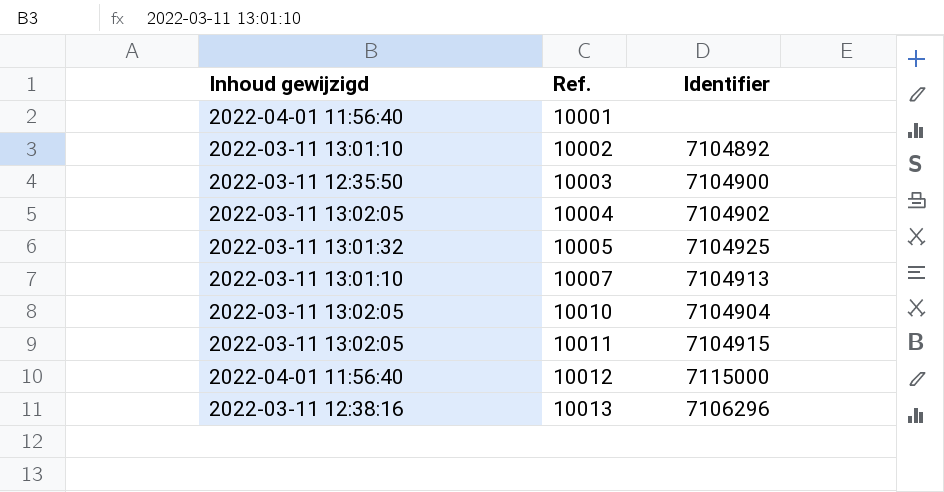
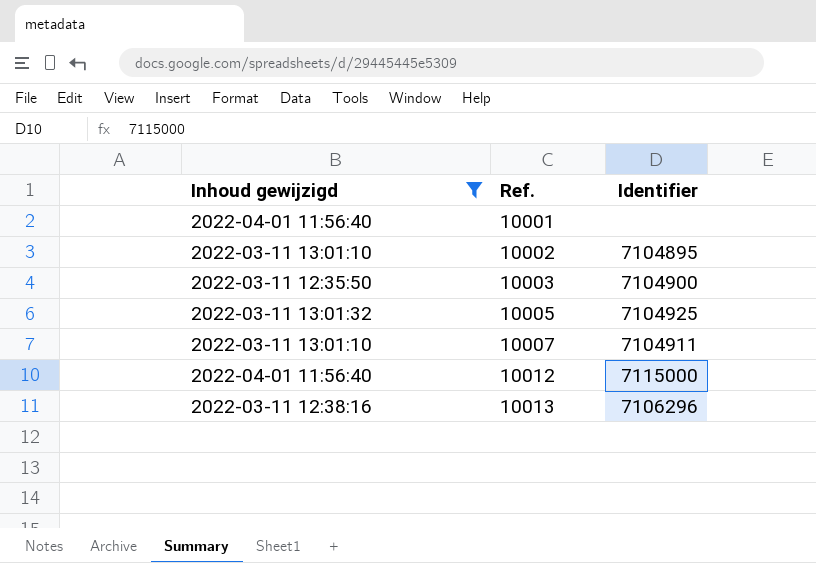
filter: none -> Inhoud gewijzigd != 2022-03-11 13:02:05
10002 | Identifier: 7104892 -> 7104895
10007 | Identifier: 7104913 -> 7104911

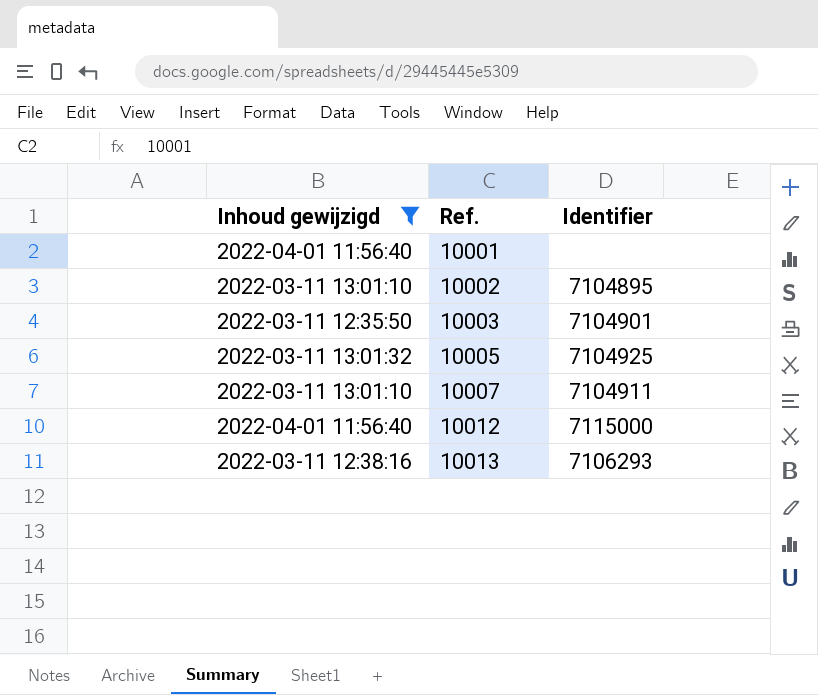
10003 | Identifier: 7104900 -> 7104901
10013 | Identifier: 7106296 -> 7106293

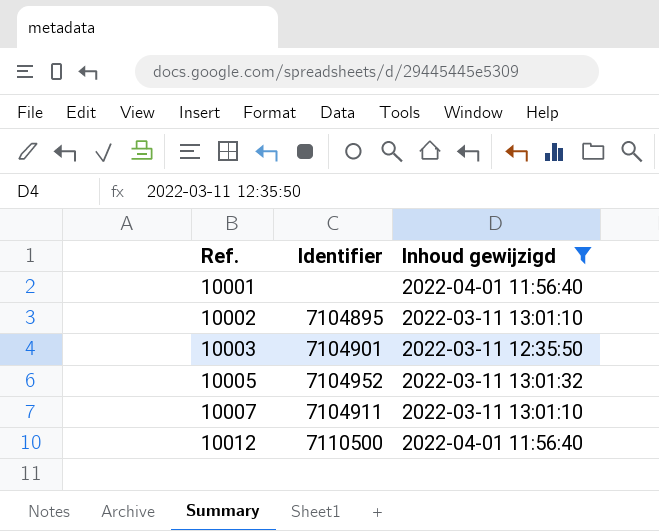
column Inhoud gewijzigd | position: 1 -> 3
row 10013: 2022-03-11 12:38:16 | 7106293 -> none
10005 | Identifier: 7104925 -> 7104952
10012 | Identifier: 7115000 -> 7110500

